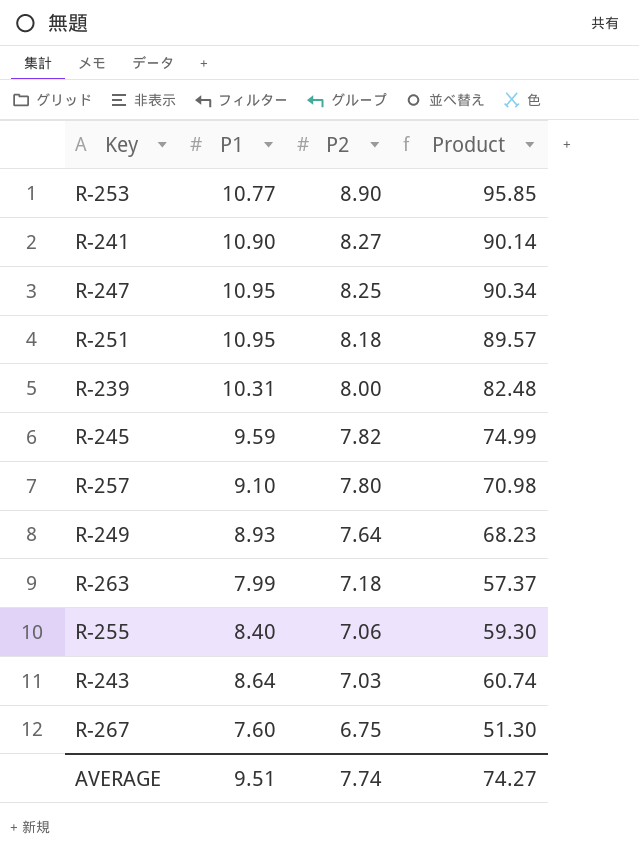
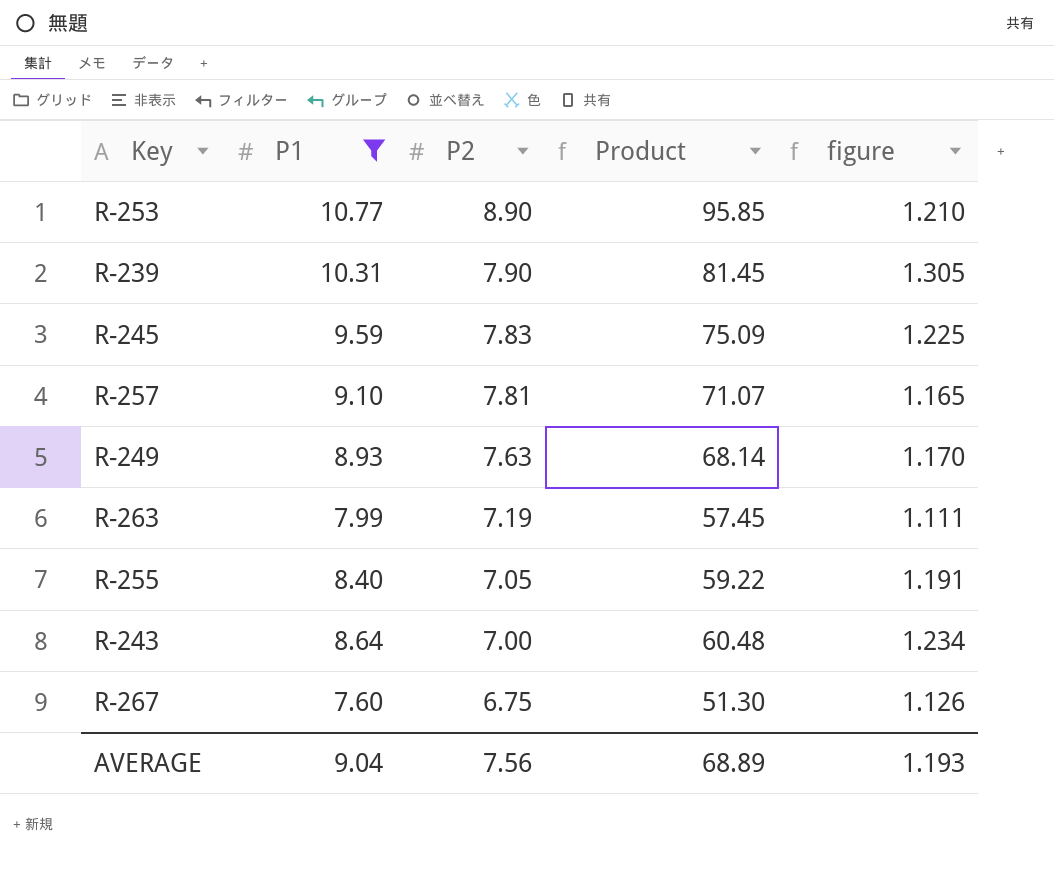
filter: none -> P1 <= 10.77
column figure | formula: none -> [P1] / [P2]
R-239 | P2: 8.00 -> 7.90
R-239 | Product: 82.48 -> 81.45
R-245 | P2: 7.82 -> 7.83
R-245 | Product: 74.99 -> 75.09
R-257 | P2: 7.80 -> 7.81
R-257 | Product: 70.98 -> 71.07
R-249 | P2: 7.64 -> 7.63
R-249 | Product: 68.23 -> 68.14
R-263 | P2: 7.18 -> 7.19
R-263 | Product: 57.37 -> 57.45
R-255 | P2: 7.06 -> 7.05
R-255 | Product: 59.30 -> 59.22
R-243 | P2: 7.03 -> 7.00
R-243 | Product: 60.74 -> 60.48
AVERAGE | P1: 9.51 -> 9.04
AVERAGE | P2: 7.74 -> 7.56
AVERAGE | Product: 74.27 -> 68.89

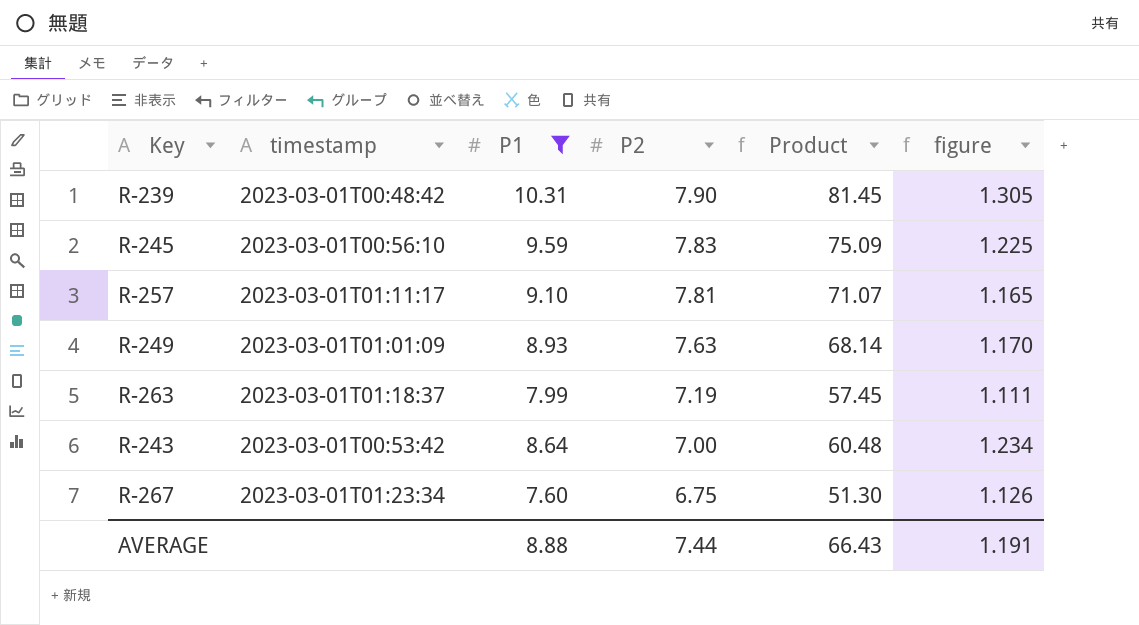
column timestamp | position: none -> 2
row R-253: 10.77 | 8.90 | 95.85 | 1.210 -> none
row R-255: 8.40 | 7.05 | 59.22 | 1.191 -> none
AVERAGE | P1: 9.04 -> 8.88
AVERAGE | P2: 7.56 -> 7.44
AVERAGE | Product: 68.89 -> 66.43
AVERAGE | figure: 1.193 -> 1.191

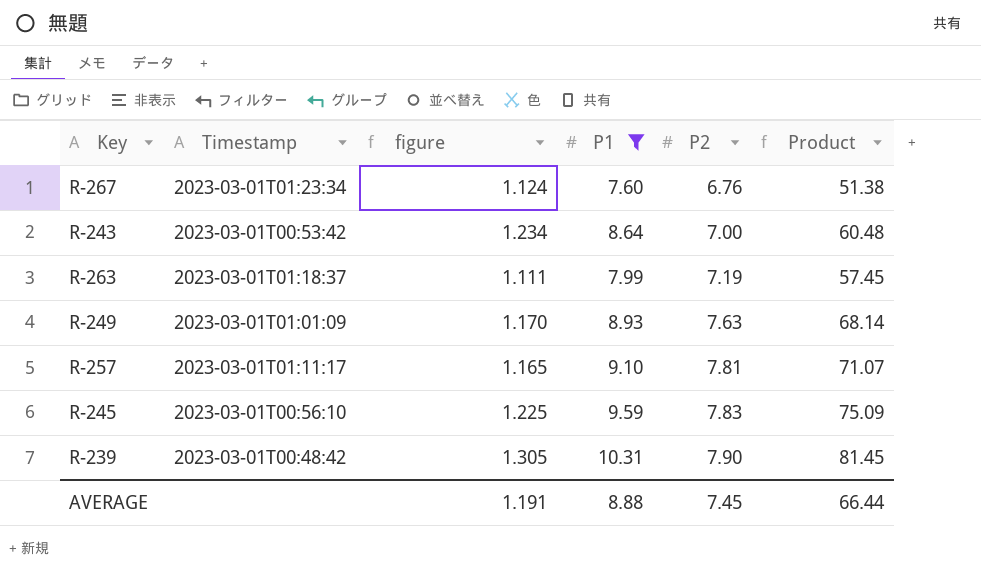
row order: P2 descending -> P2 ascending
column name: timestamp -> Timestamp
column figure | position: 6 -> 3
R-267 | figure: 1.126 -> 1.124
R-267 | P2: 6.75 -> 6.76
R-267 | Product: 51.30 -> 51.38
AVERAGE | P2: 7.44 -> 7.45
AVERAGE | Product: 66.43 -> 66.44

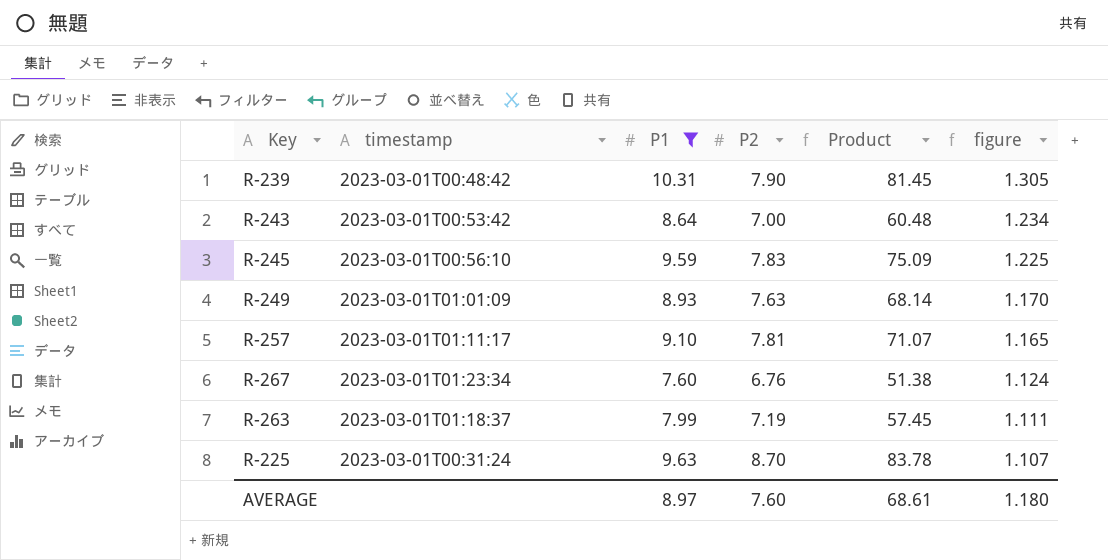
row order: P2 ascending -> figure descending
column name: Timestamp -> timestamp
column figure | position: 3 -> 6
row R-225: none -> 2023-03-01T00:31:24 | 9.63 | 8.70 | 83.78 | 1.107
AVERAGE | P1: 8.88 -> 8.97
AVERAGE | P2: 7.45 -> 7.60
AVERAGE | Product: 66.44 -> 68.61
AVERAGE | figure: 1.191 -> 1.180

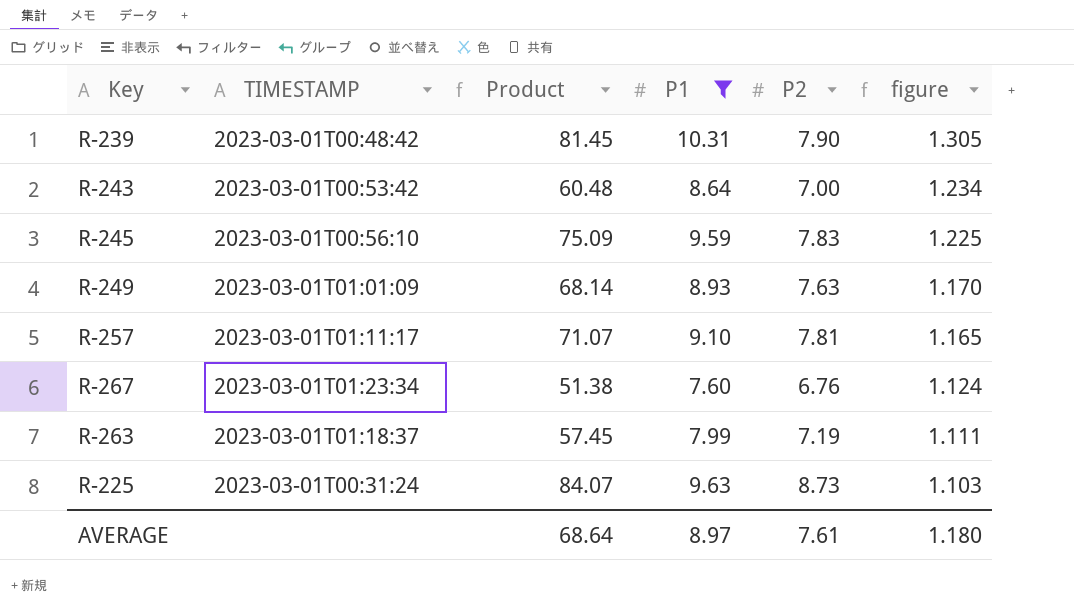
column name: timestamp -> TIMESTAMP
column Product | position: 5 -> 3
R-225 | Product: 83.78 -> 84.07
R-225 | P2: 8.70 -> 8.73
R-225 | figure: 1.107 -> 1.103
AVERAGE | Product: 68.61 -> 68.64
AVERAGE | P2: 7.60 -> 7.61

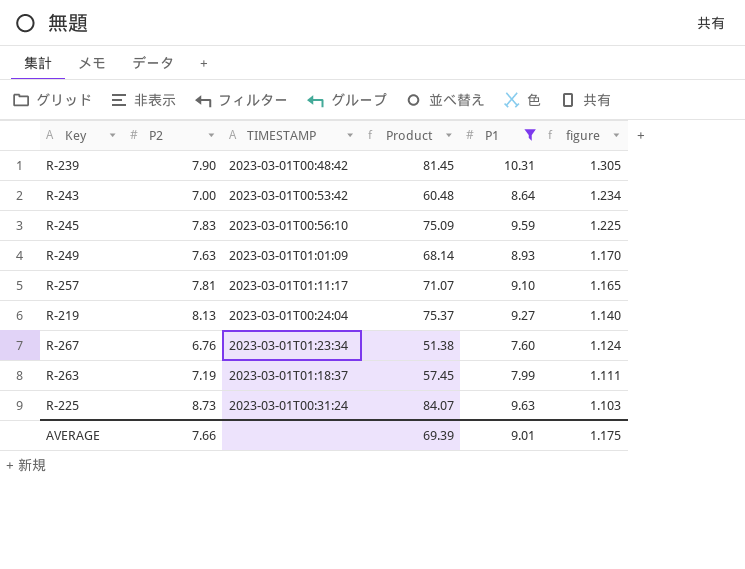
column P2 | position: 5 -> 2
row R-219: none -> 8.13 | 2023-03-01T00:24:04 | 75.37 | 9.27 | 1.140
AVERAGE | P2: 7.61 -> 7.66
AVERAGE | Product: 68.64 -> 69.39
AVERAGE | P1: 8.97 -> 9.01
AVERAGE | figure: 1.180 -> 1.175

